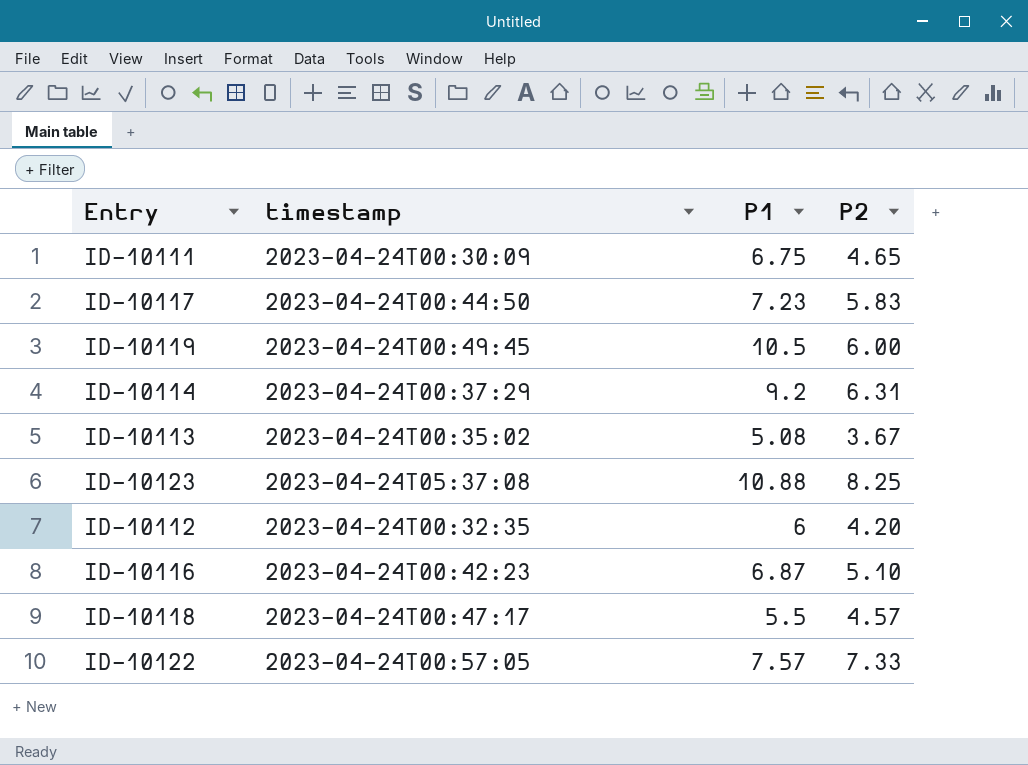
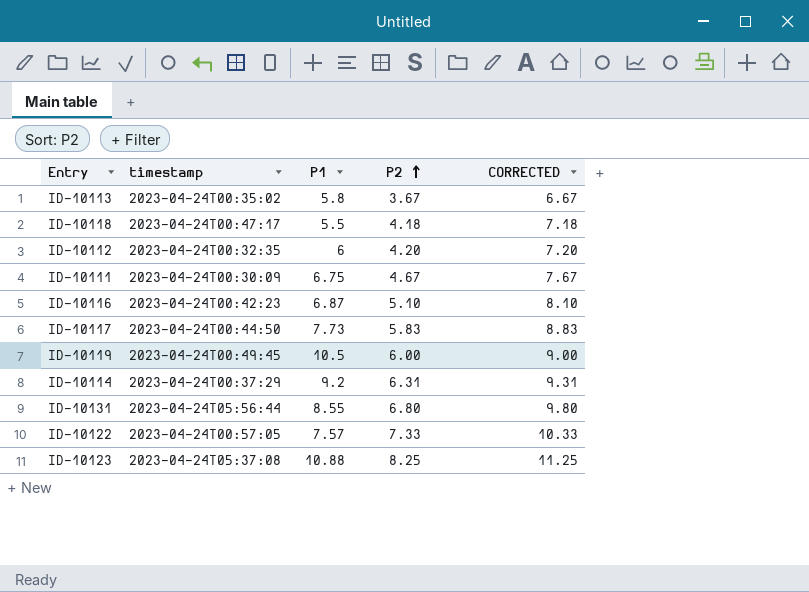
row order: none -> P2 ascending
column CORRECTED | formula: none -> [P2] + 3
ID-10113 | P1: 5.08 -> 5.8
ID-10118 | P2: 4.57 -> 4.18
ID-10111 | P2: 4.65 -> 4.67
ID-10117 | P1: 7.23 -> 7.73
row ID-10131: none -> 2023-04-24T05:56:44 | 8.55 | 6.80 | 9.80

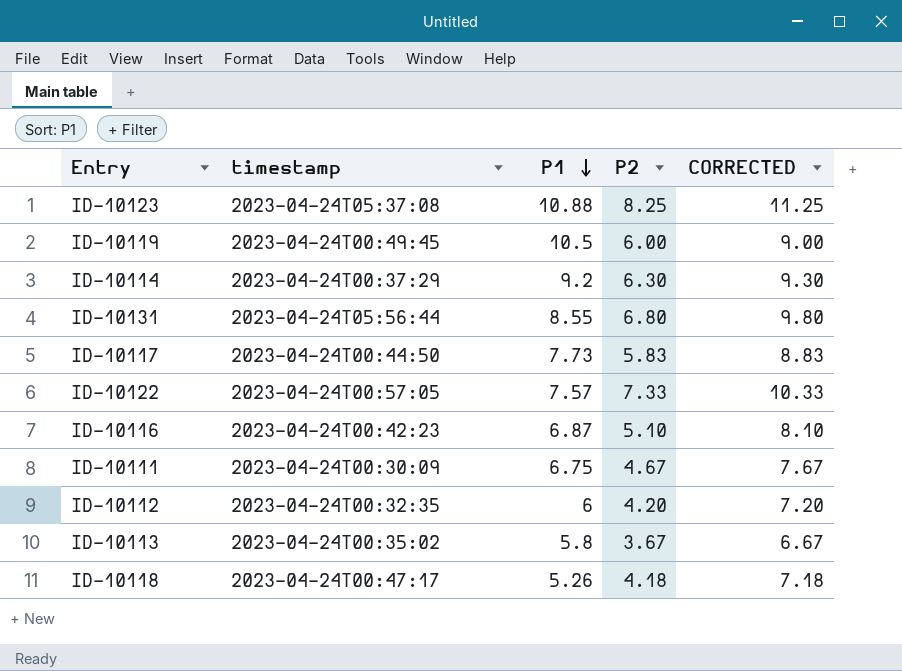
row order: P2 ascending -> P1 descending
ID-10114 | P2: 6.31 -> 6.30
ID-10114 | CORRECTED: 9.31 -> 9.30
ID-10118 | P1: 5.5 -> 5.26

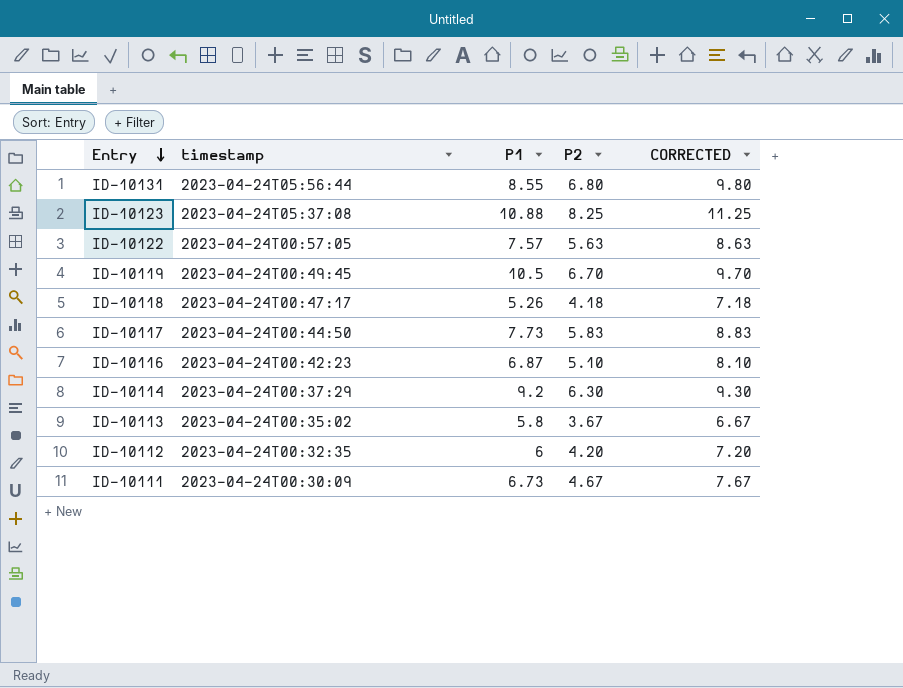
row order: P1 descending -> Entry descending
ID-10122 | P2: 7.33 -> 5.63
ID-10122 | CORRECTED: 10.33 -> 8.63
ID-10119 | P2: 6.00 -> 6.70
ID-10119 | CORRECTED: 9.00 -> 9.70
ID-10111 | P1: 6.75 -> 6.73

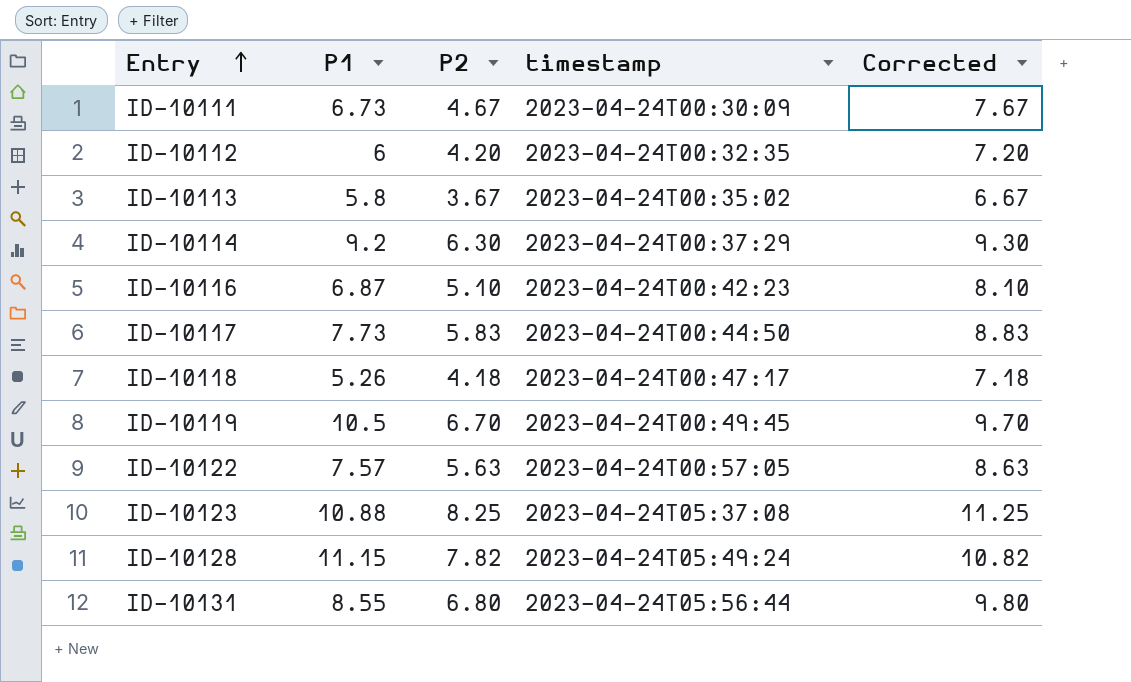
row order: Entry descending -> Entry ascending
column timestamp | position: 2 -> 4
column name: CORRECTED -> Corrected
row ID-10128: none -> 11.15 | 7.82 | 2023-04-24T05:49:24 | 10.82

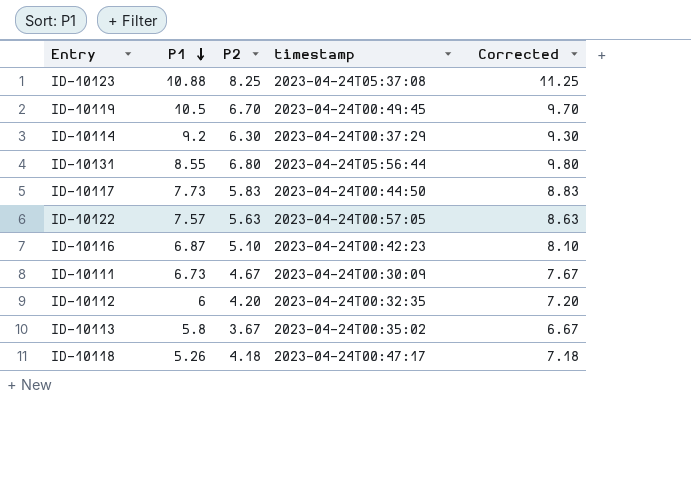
row order: Entry ascending -> P1 descending
row ID-10128: 11.15 | 7.82 | 2023-04-24T05:49:24 | 10.82 -> none

